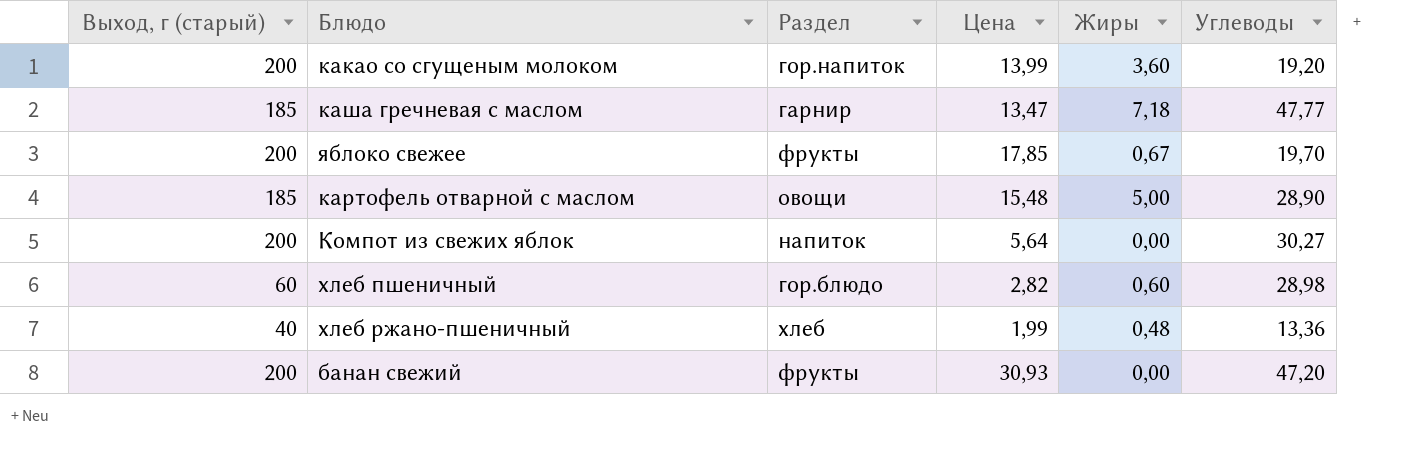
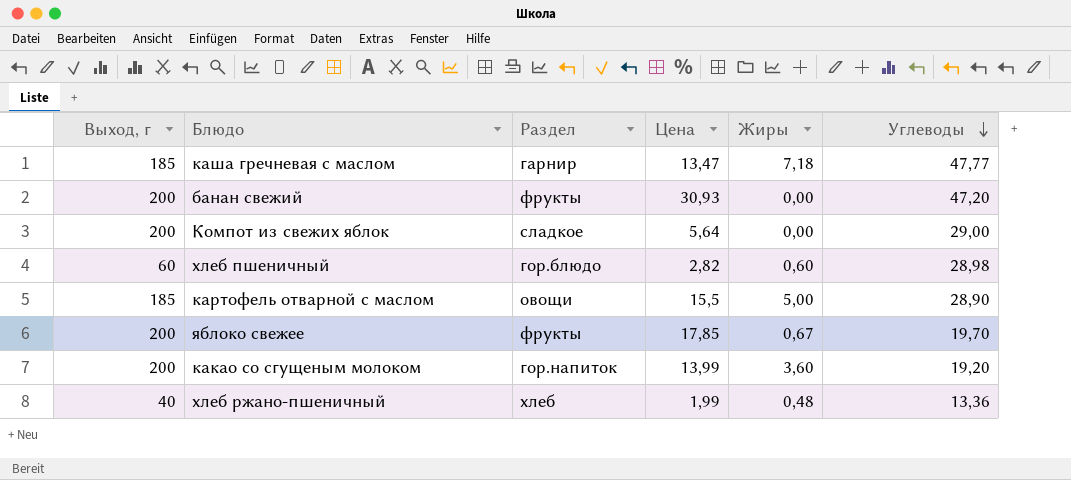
row order: none -> Углеводы descending
column name: Выход, г (старый) -> Выход, г
Компот из свежих яблок | Раздел: напиток -> сладкое
Компот из свежих яблок | Углеводы: 30,27 -> 29,00
картофель отварной с маслом | Цена: 15,48 -> 15,5

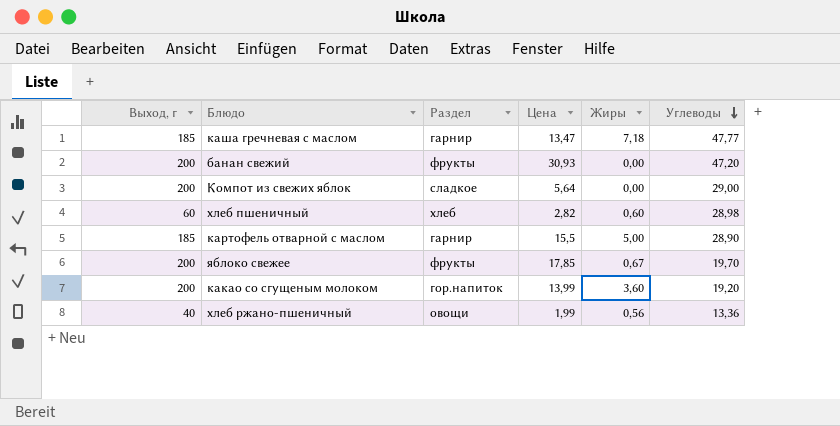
хлеб пшеничный | Раздел: гор.блюдо -> хлеб
картофель отварной с маслом | Раздел: овощи -> гарнир
хлеб ржано-пшеничный | Раздел: хлеб -> овощи
хлеб ржано-пшеничный | Жиры: 0,48 -> 0,56

